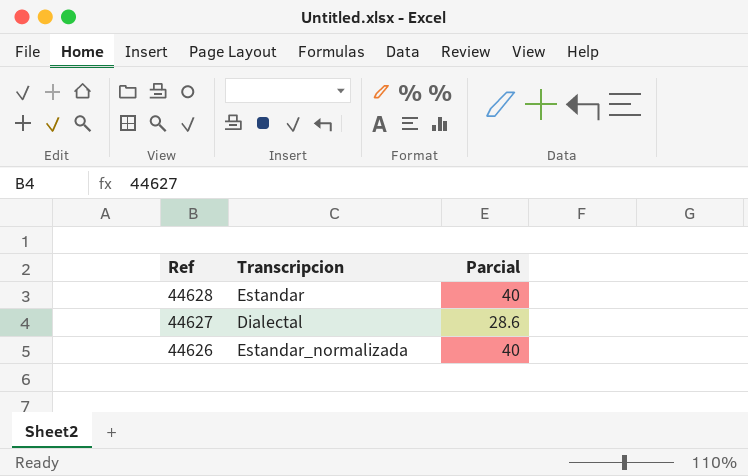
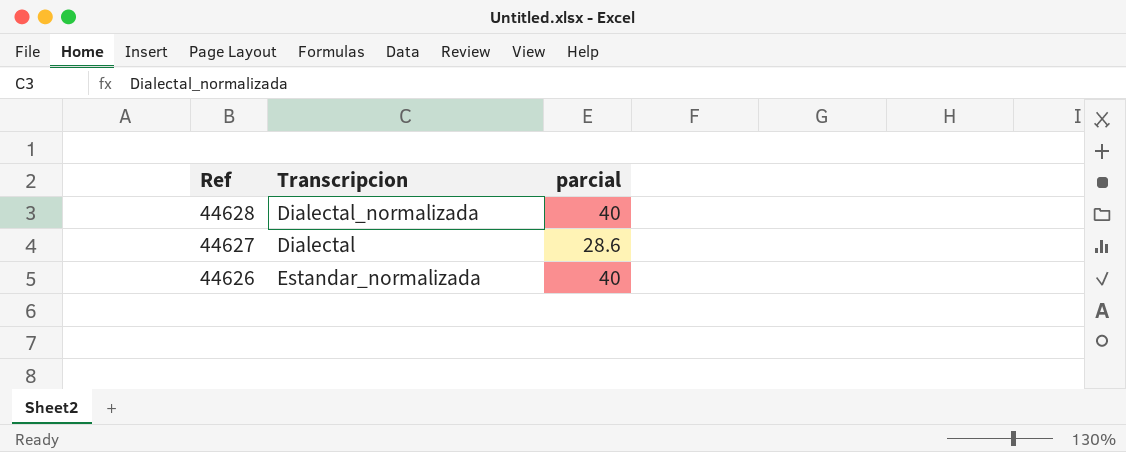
column name: Parcial -> parcial
44628 | Transcripcion: Estandar -> Dialectal_normalizada

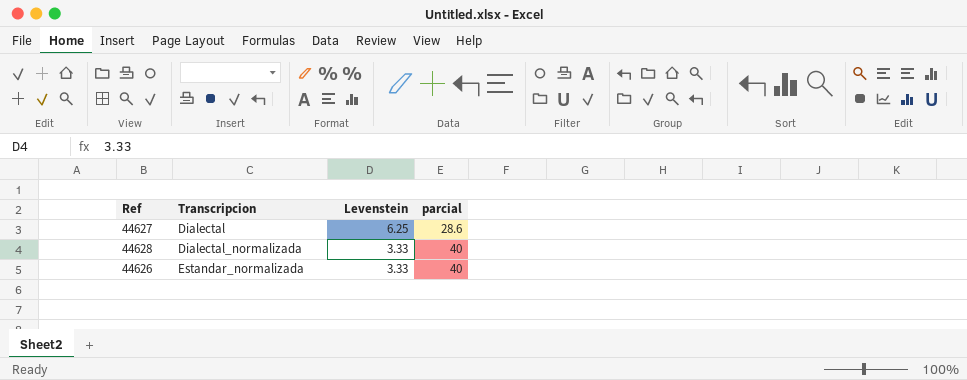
row order: Ref descending -> Transcripcion ascending
column Levenstein | position: none -> 3

